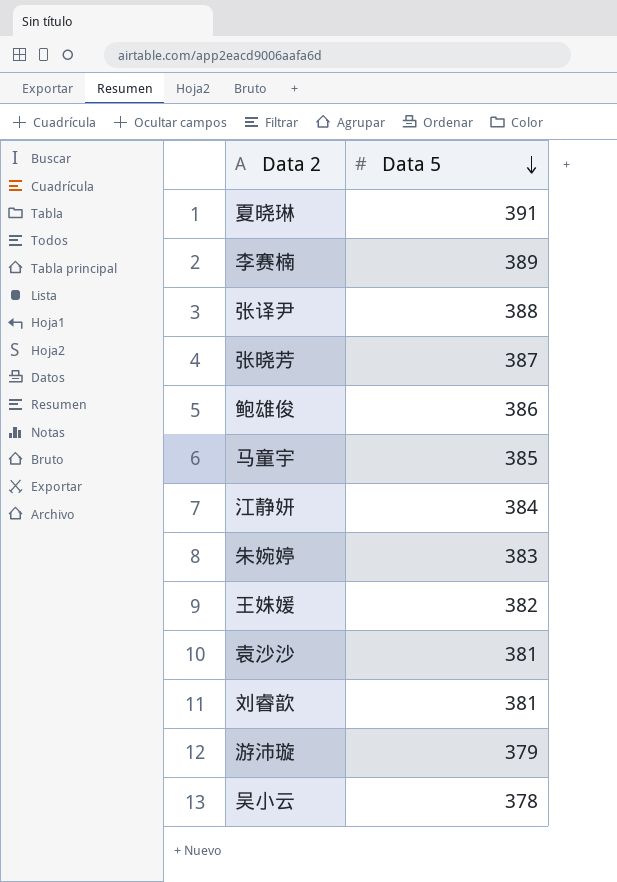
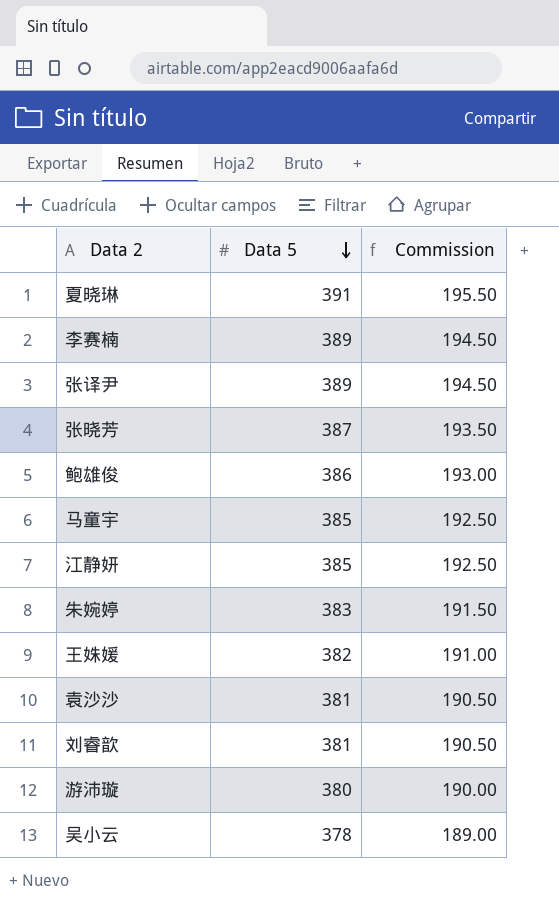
column Commission | formula: none -> [Data 5] * 0.5
张译尹 | Data 5: 388 -> 389
江静妍 | Data 5: 384 -> 385
游沛璇 | Data 5: 379 -> 380

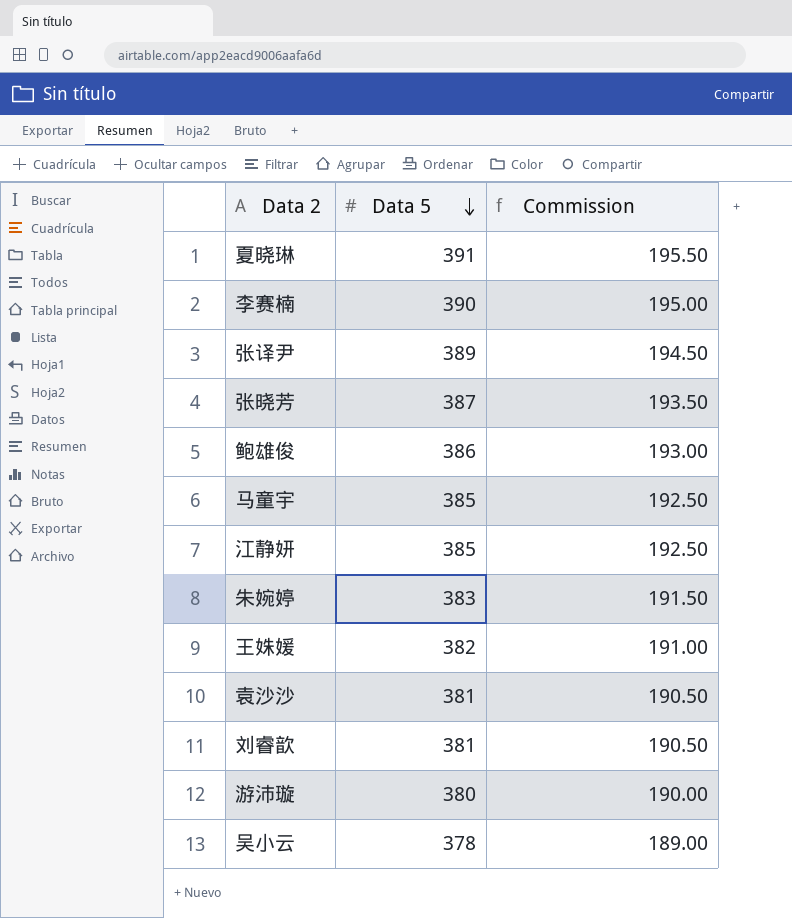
李赛楠 | Data 5: 389 -> 390
李赛楠 | Commission: 194.50 -> 195.00

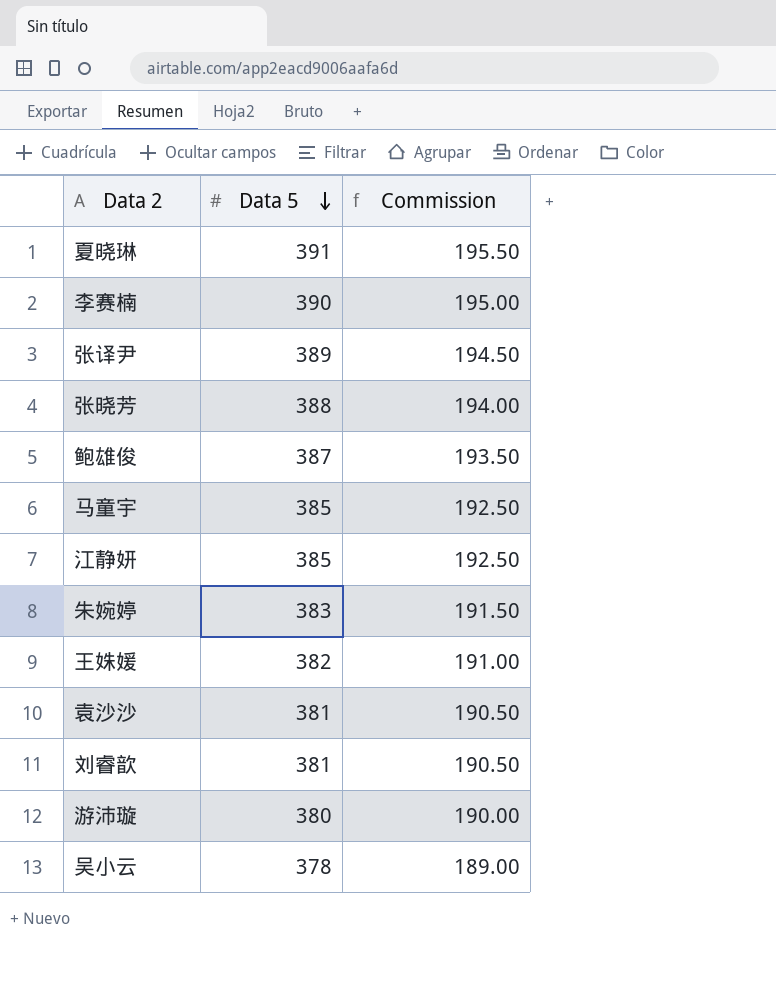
张晓芳 | Data 5: 387 -> 388
张晓芳 | Commission: 193.50 -> 194.00
鲍雄俊 | Data 5: 386 -> 387
鲍雄俊 | Commission: 193.00 -> 193.50

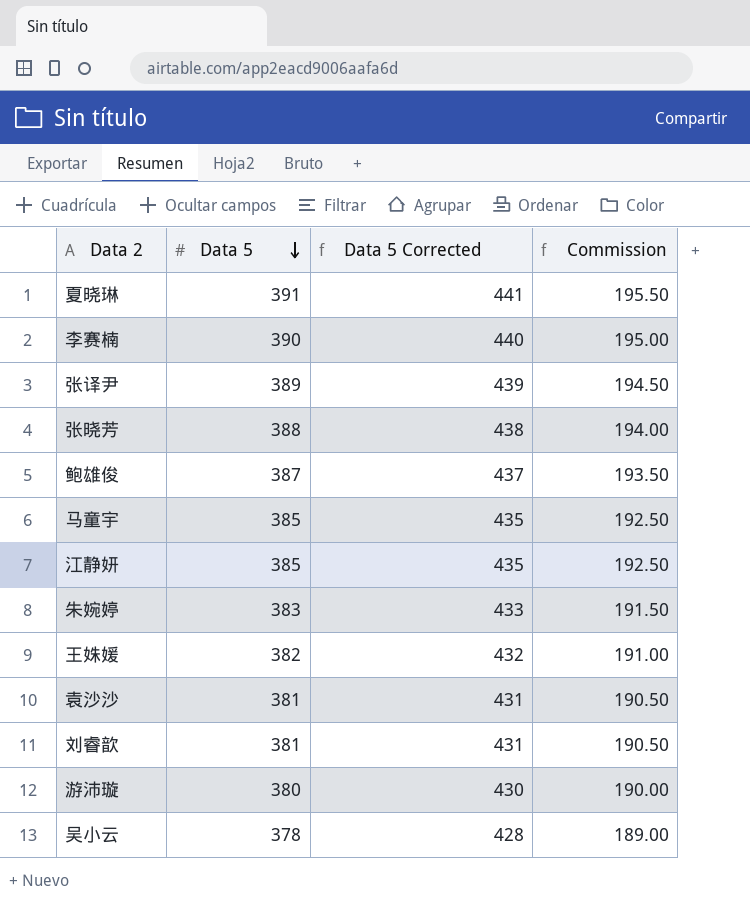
column Data 5 Corrected | formula: none -> [Data 5] + 50

